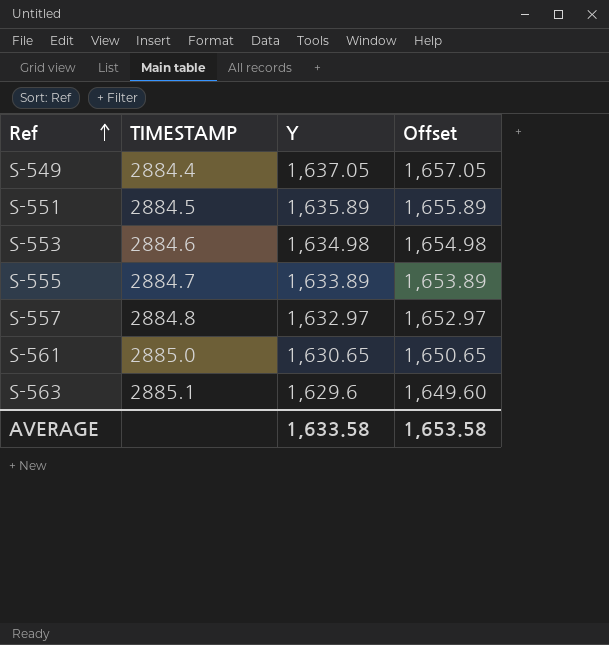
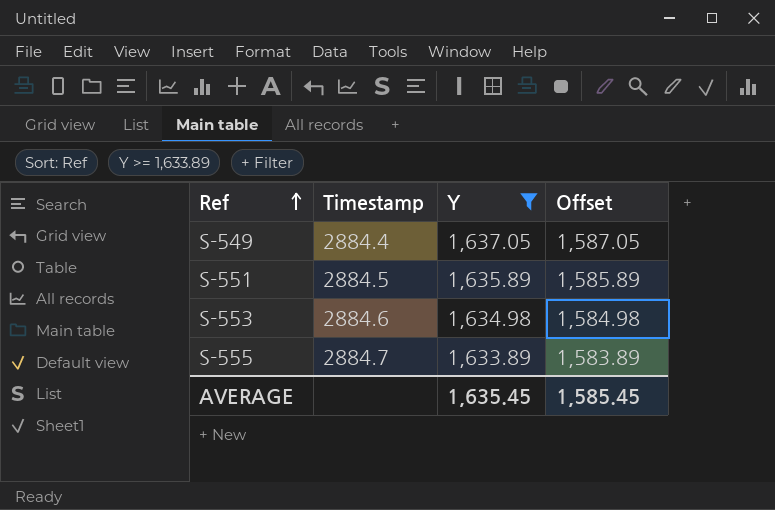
filter: none -> Y >= 1,633.89
column name: TIMESTAMP -> Timestamp
column Offset | formula: [Y] + 20 -> [Y] - 50
AVERAGE | Y: 1,633.58 -> 1,635.45
AVERAGE | Offset: 1,653.58 -> 1,585.45

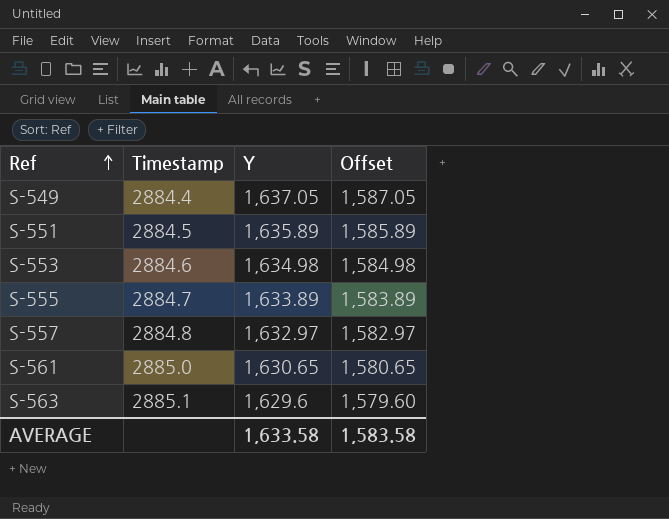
filter: Y >= 1,633.89 -> none
AVERAGE | Y: 1,635.45 -> 1,633.58
AVERAGE | Offset: 1,585.45 -> 1,583.58

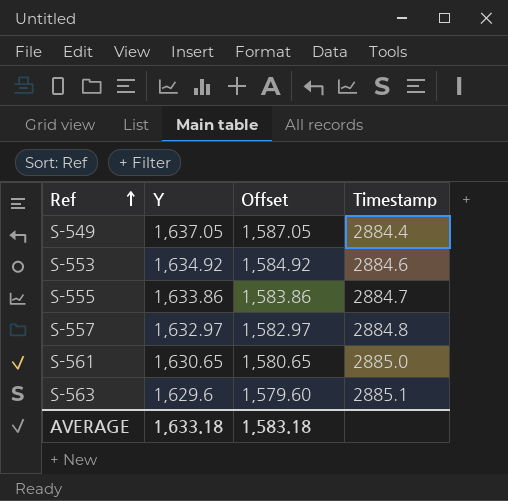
column Timestamp | position: 2 -> 4
row S-551: 2884.5 | 1,635.89 | 1,585.89 -> none
S-553 | Y: 1,634.98 -> 1,634.92
S-553 | Offset: 1,584.98 -> 1,584.92
S-555 | Y: 1,633.89 -> 1,633.86
S-555 | Offset: 1,583.89 -> 1,583.86
AVERAGE | Y: 1,633.58 -> 1,633.18
AVERAGE | Offset: 1,583.58 -> 1,583.18

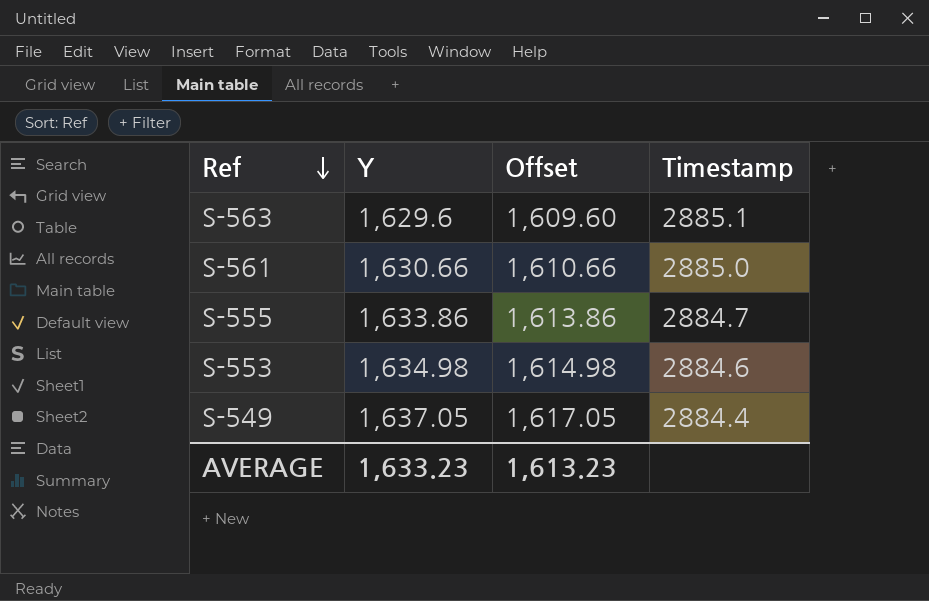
row order: Ref ascending -> Ref descending
column Offset | formula: [Y] - 50 -> [Y] - 20
row S-557: 1,632.97 | 1,582.97 | 2884.8 -> none
S-561 | Y: 1,630.65 -> 1,630.66
S-553 | Y: 1,634.92 -> 1,634.98
AVERAGE | Y: 1,633.18 -> 1,633.23
AVERAGE | Offset: 1,583.18 -> 1,613.23

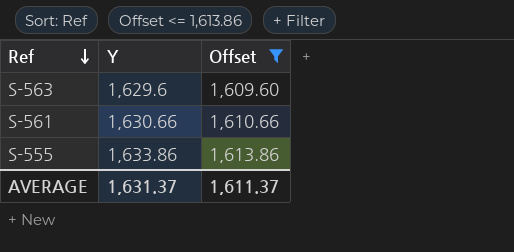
filter: none -> Offset <= 1,613.86
column Timestamp | position: 4 -> none
AVERAGE | Y: 1,633.23 -> 1,631.37
AVERAGE | Offset: 1,613.23 -> 1,611.37

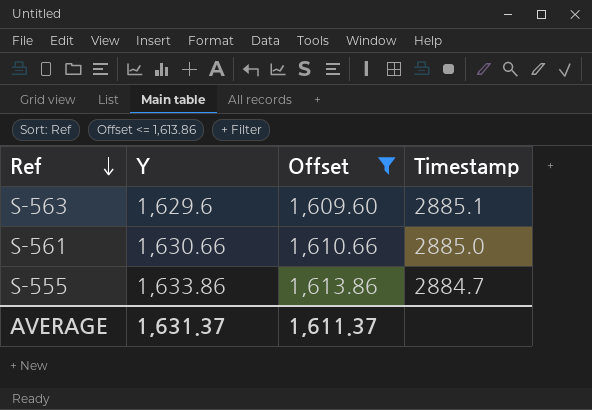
column Timestamp | position: none -> 4

